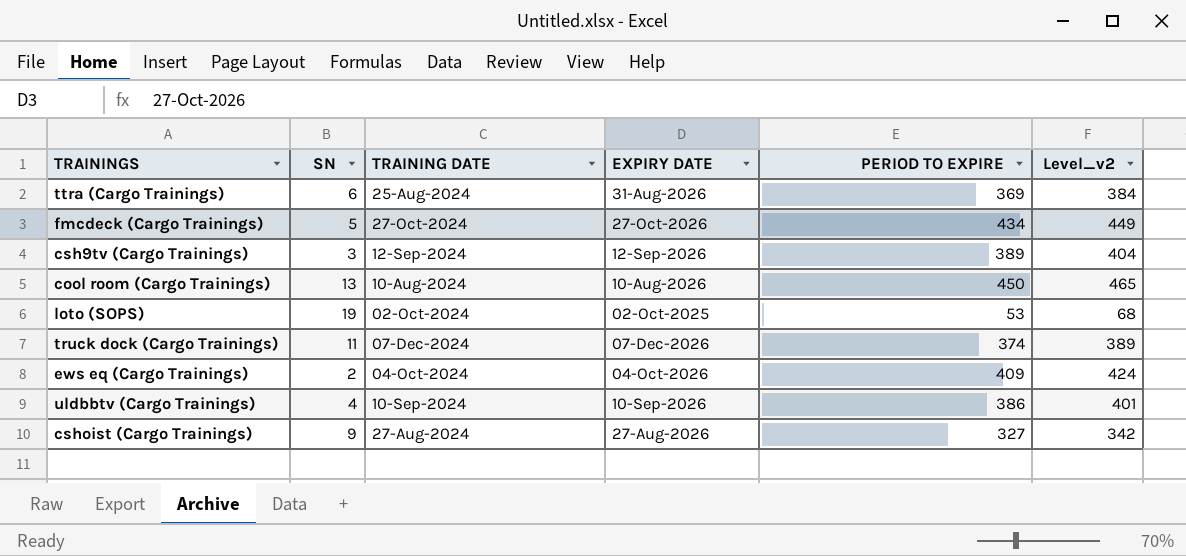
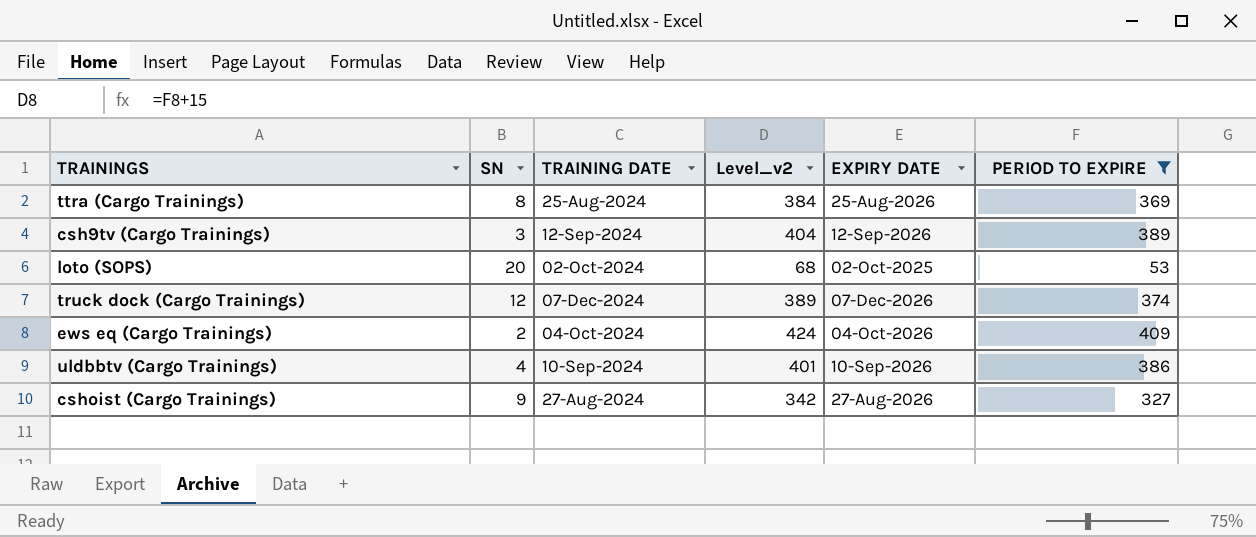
filter: none -> PERIOD TO EXPIRE <= 409
column Level_v2 | position: 6 -> 4
ttra (Cargo Trainings) | SN: 6 -> 8
ttra (Cargo Trainings) | EXPIRY DATE: 31-Aug-2026 -> 25-Aug-2026
loto (SOPS) | SN: 19 -> 20
truck dock (Cargo Trainings) | SN: 11 -> 12

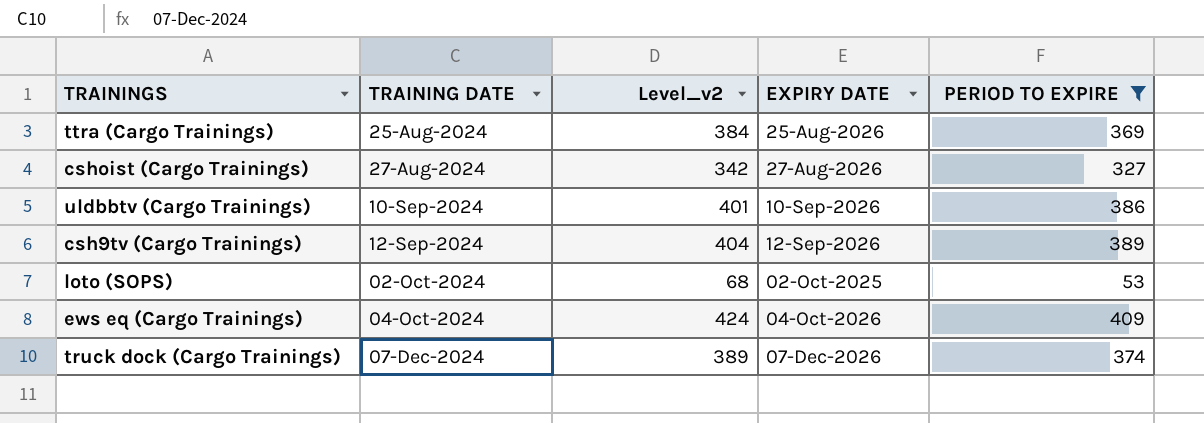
row order: none -> TRAINING DATE ascending
column SN | position: 2 -> none

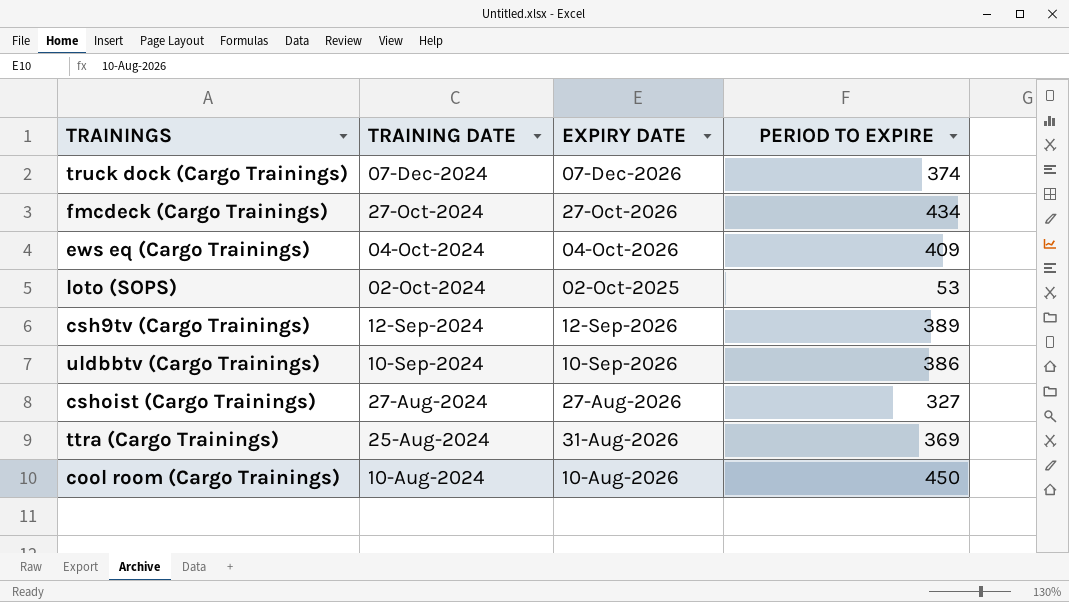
filter: PERIOD TO EXPIRE <= 409 -> none
row order: TRAINING DATE ascending -> TRAINING DATE descending
column Level_v2 | formula: [PERIOD TO EXPIRE] + 15 -> none
ttra (Cargo Trainings) | EXPIRY DATE: 25-Aug-2026 -> 31-Aug-2026

